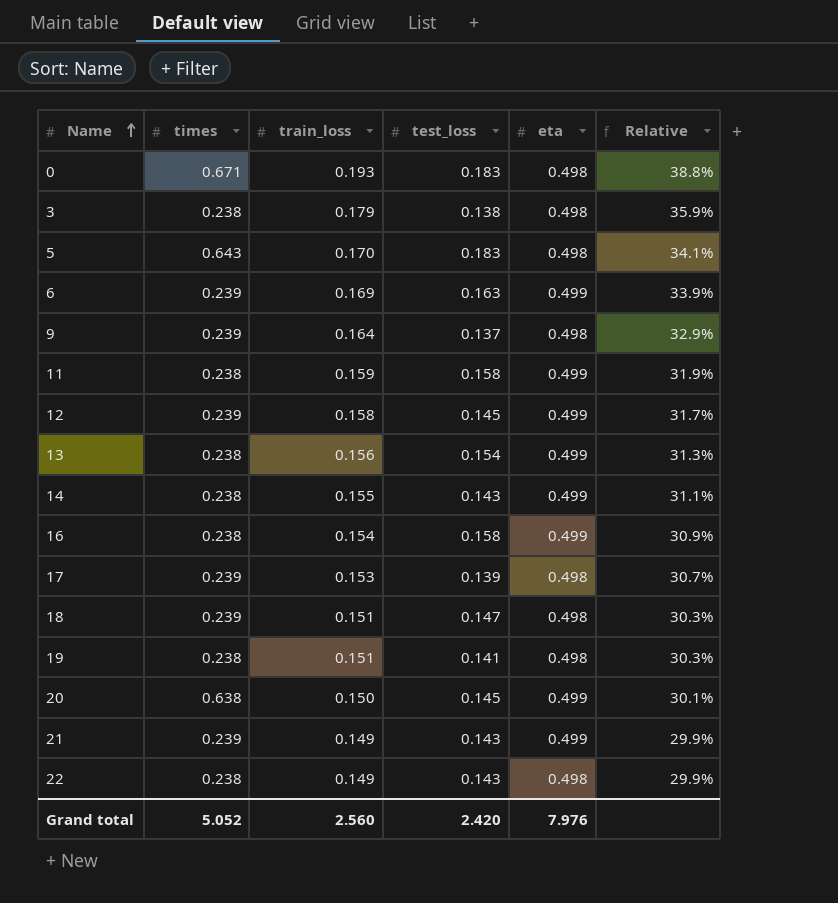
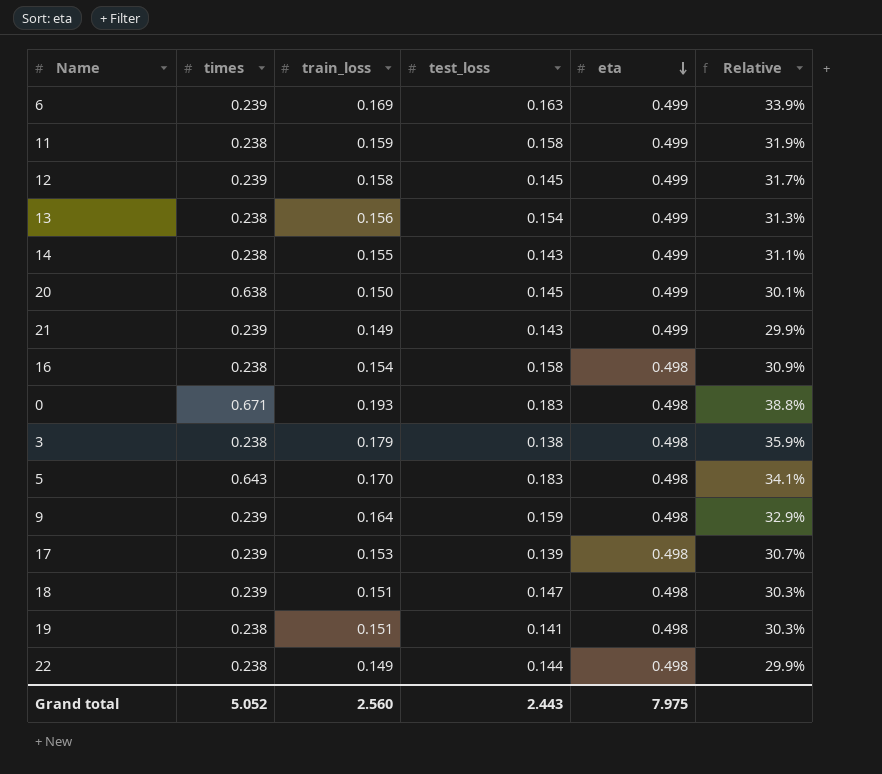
row order: Name ascending -> eta descending
16 | eta: 0.499 -> 0.498
9 | test_loss: 0.137 -> 0.159
22 | test_loss: 0.143 -> 0.144
Grand total | test_loss: 2.420 -> 2.443
Grand total | eta: 7.976 -> 7.975

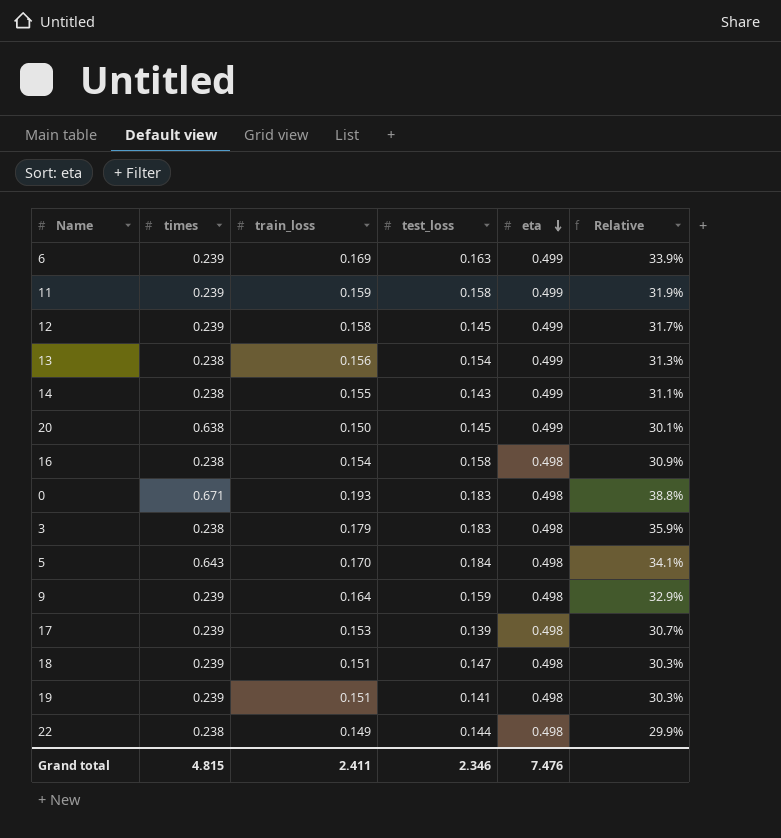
row 21: 0.239 | 0.149 | 0.143 | 0.499 | 29.9% -> none
11 | times: 0.238 -> 0.239
3 | test_loss: 0.138 -> 0.183
5 | test_loss: 0.183 -> 0.184
19 | times: 0.238 -> 0.239
Grand total | times: 5.052 -> 4.815
Grand total | train_loss: 2.560 -> 2.411
Grand total | test_loss: 2.443 -> 2.346
Grand total | eta: 7.975 -> 7.476

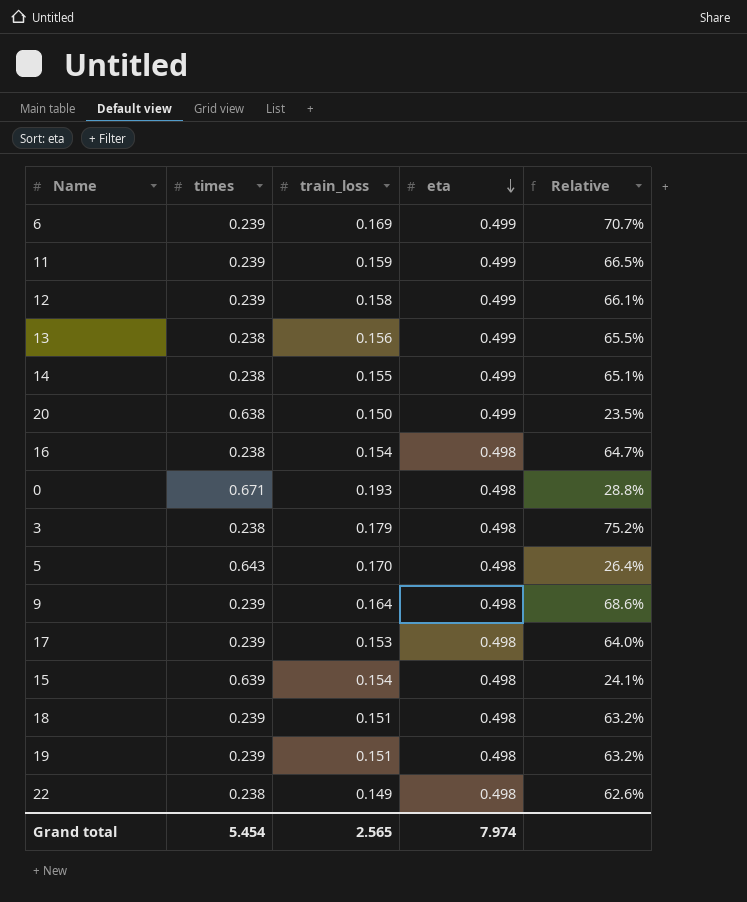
column test_loss | position: 4 -> none
column Relative | formula: [train_loss] / [eta] -> [train_loss] / [times]
row 15: none -> 0.639 | 0.154 | 0.498 | 24.1%
Grand total | times: 4.815 -> 5.454
Grand total | train_loss: 2.411 -> 2.565
Grand total | eta: 7.476 -> 7.974

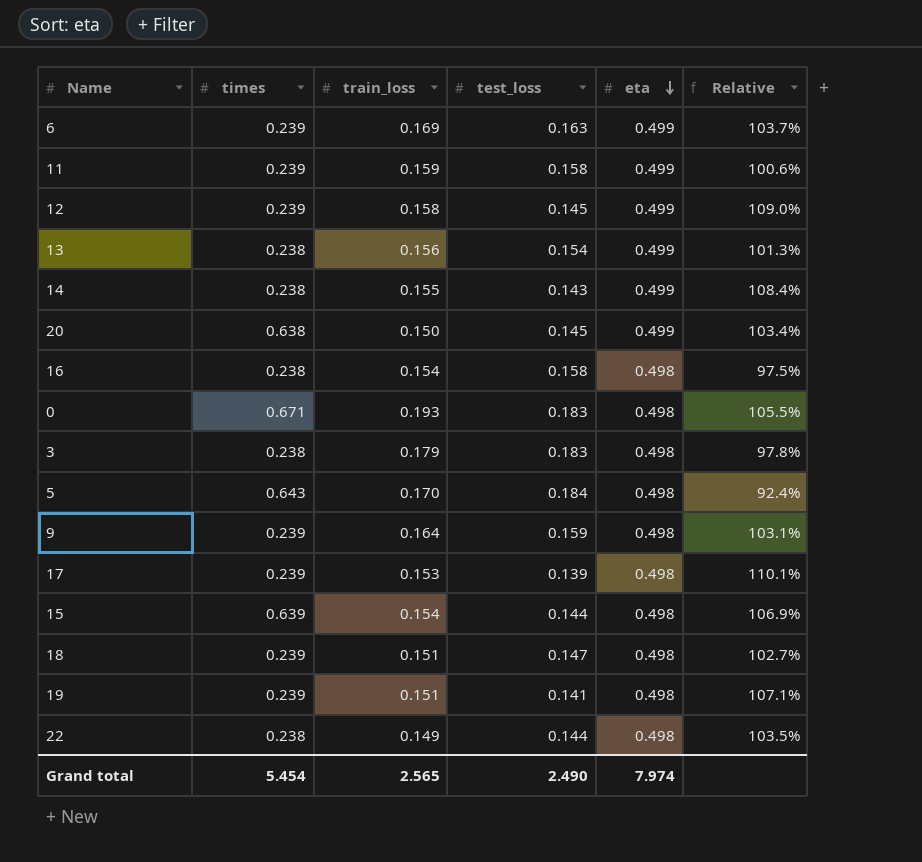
column test_loss | position: none -> 4
column Relative | formula: [train_loss] / [times] -> [train_loss] / [test_loss]

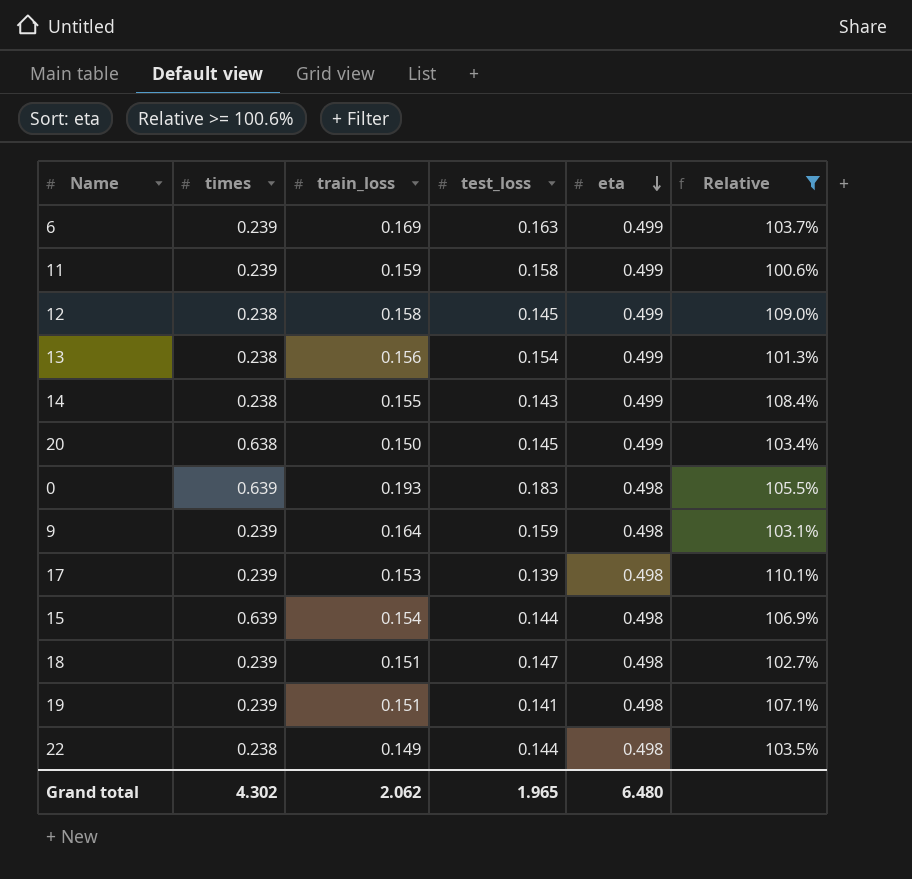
filter: none -> Relative >= 100.6%
12 | times: 0.239 -> 0.238
0 | times: 0.671 -> 0.639
Grand total | times: 5.454 -> 4.302
Grand total | train_loss: 2.565 -> 2.062
Grand total | test_loss: 2.490 -> 1.965
Grand total | eta: 7.974 -> 6.480

